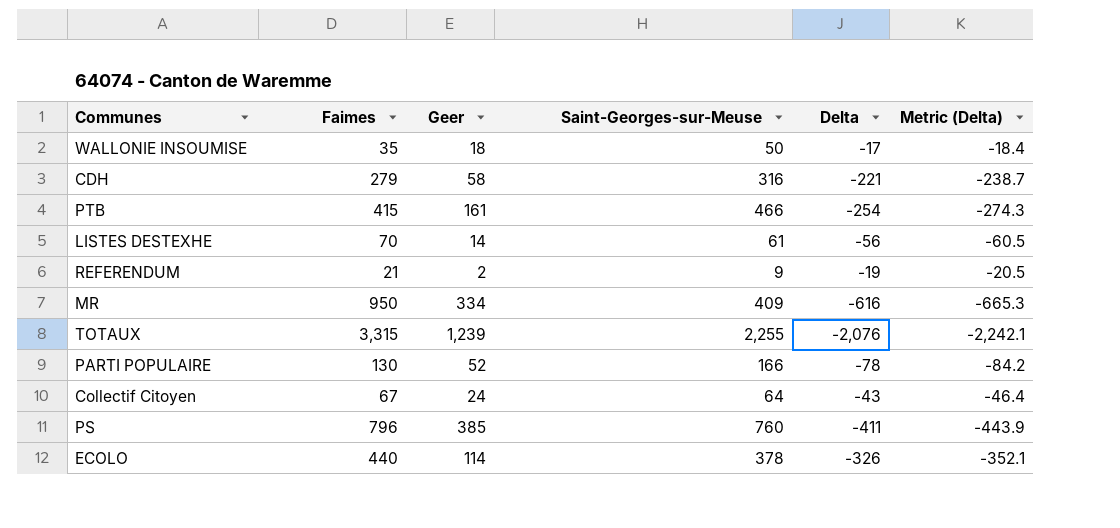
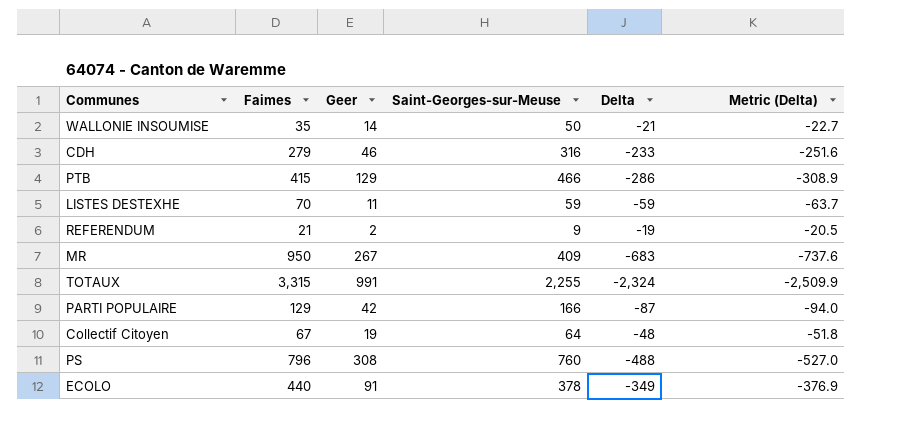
WALLONIE INSOUMISE | Geer: 18 -> 14
WALLONIE INSOUMISE | Delta: -17 -> -21
WALLONIE INSOUMISE | Metric (Delta): -18.4 -> -22.7
CDH | Geer: 58 -> 46
CDH | Delta: -221 -> -233
CDH | Metric (Delta): -238.7 -> -251.6
PTB | Geer: 161 -> 129
PTB | Delta: -254 -> -286
PTB | Metric (Delta): -274.3 -> -308.9
LISTES DESTEXHE | Geer: 14 -> 11
LISTES DESTEXHE | Saint-Georges-sur-Meuse: 61 -> 59
LISTES DESTEXHE | Delta: -56 -> -59
LISTES DESTEXHE | Metric (Delta): -60.5 -> -63.7
MR | Geer: 334 -> 267
MR | Delta: -616 -> -683
MR | Metric (Delta): -665.3 -> -737.6
TOTAUX | Geer: 1,239 -> 991
TOTAUX | Delta: -2,076 -> -2,324
TOTAUX | Metric (Delta): -2,242.1 -> -2,509.9
PARTI POPULAIRE | Faimes: 130 -> 129
PARTI POPULAIRE | Geer: 52 -> 42
PARTI POPULAIRE | Delta: -78 -> -87
PARTI POPULAIRE | Metric (Delta): -84.2 -> -94.0
Collectif Citoyen | Geer: 24 -> 19
Collectif Citoyen | Delta: -43 -> -48
Collectif Citoyen | Metric (Delta): -46.4 -> -51.8
PS | Geer: 385 -> 308
PS | Delta: -411 -> -488
PS | Metric (Delta): -443.9 -> -527.0
ECOLO | Geer: 114 -> 91
ECOLO | Delta: -326 -> -349
ECOLO | Metric (Delta): -352.1 -> -376.9

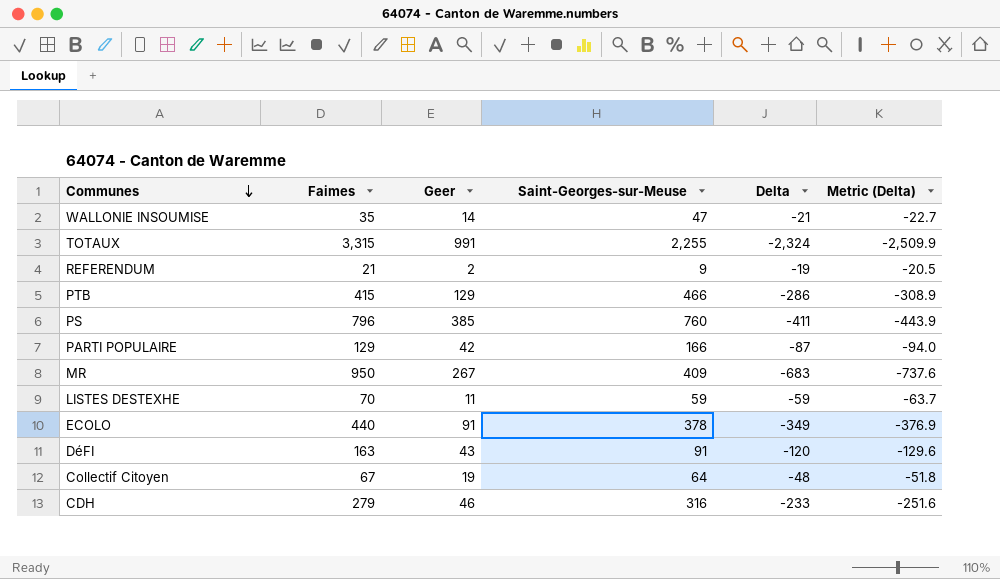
row order: none -> Communes descending
WALLONIE INSOUMISE | Saint-Georges-sur-Meuse: 50 -> 47
PS | Geer: 308 -> 385
PS | Delta: -488 -> -411
PS | Metric (Delta): -527.0 -> -443.9
row DéFI: none -> 163 | 43 | 91 | -120 | -129.6

